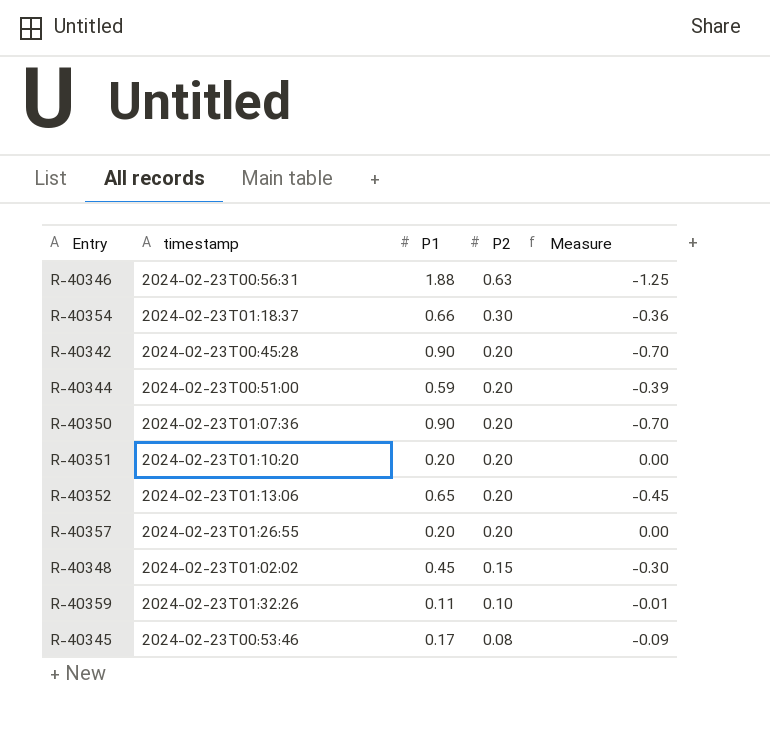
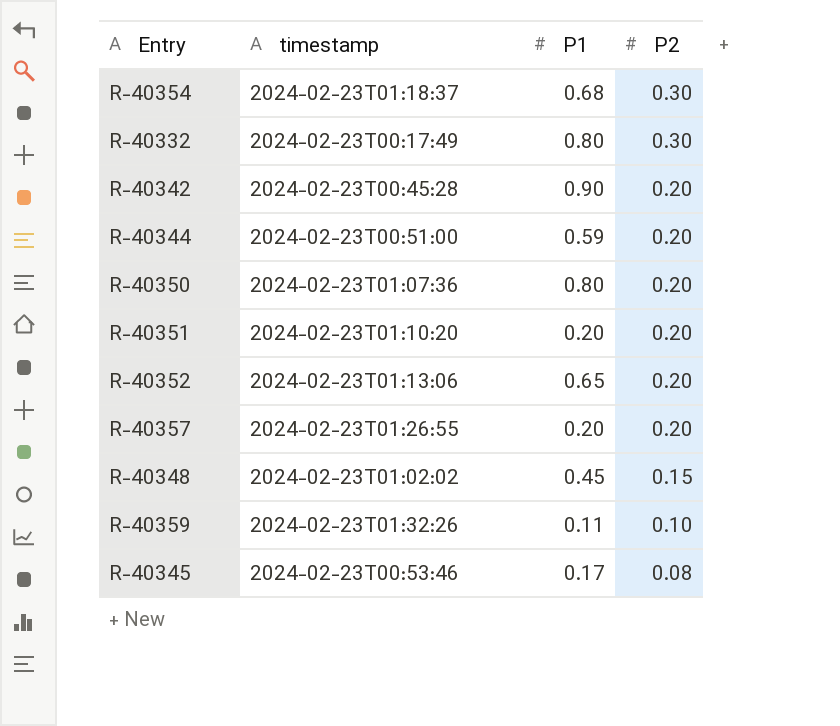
column Measure | formula: [P2] - [P1] -> none
row R-40346: 2024-02-23T00:56:31 | 1.88 | 0.63 | -1.25 -> none
R-40354 | P1: 0.66 -> 0.68
row R-40332: none -> 2024-02-23T00:17:49 | 0.80 | 0.30
R-40350 | P1: 0.90 -> 0.80

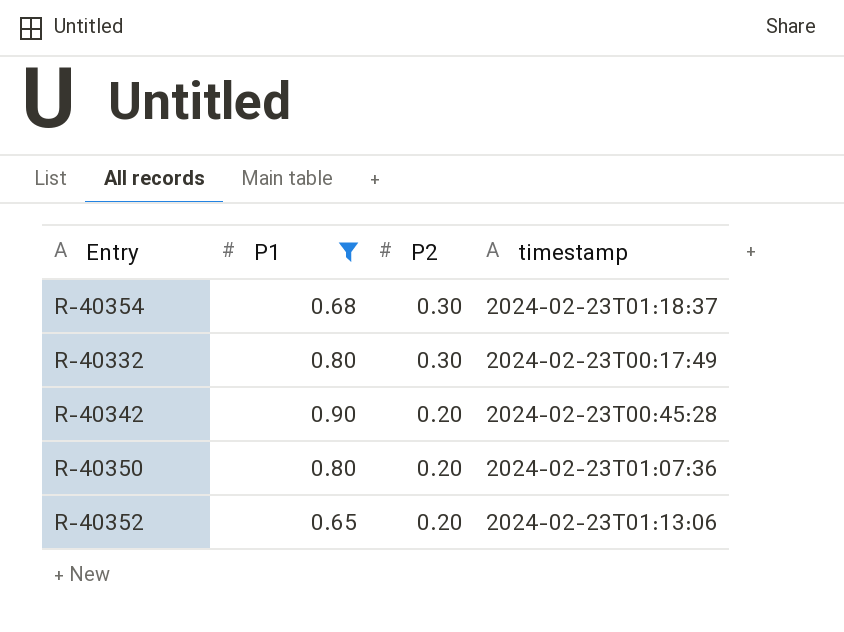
filter: none -> P1 >= 0.65
column timestamp | position: 2 -> 4

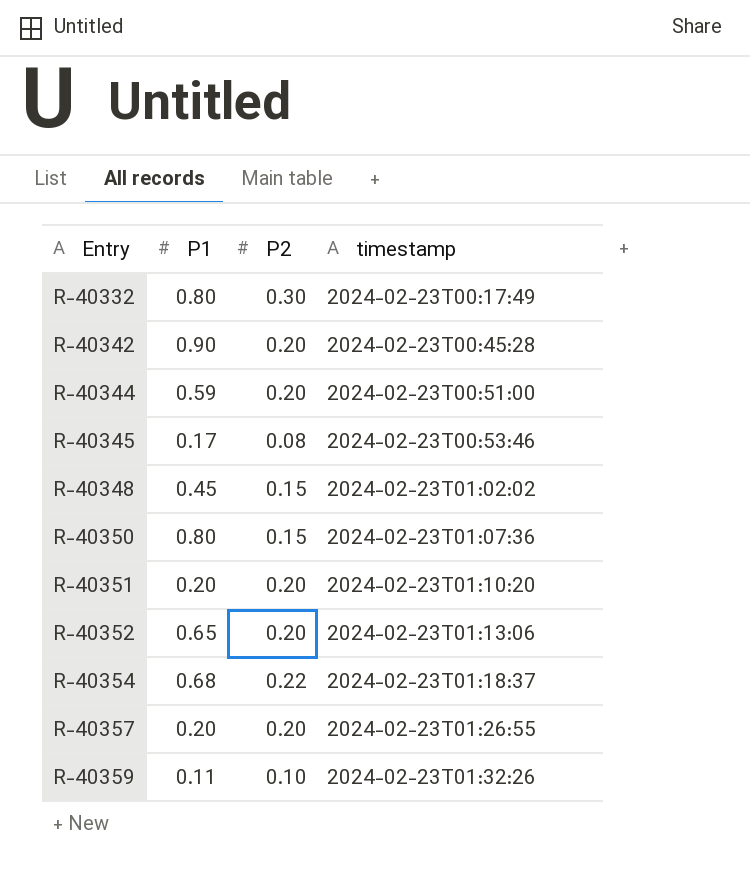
filter: P1 >= 0.65 -> none
row order: P2 descending -> Entry ascending
R-40350 | P2: 0.20 -> 0.15
R-40354 | P2: 0.30 -> 0.22

